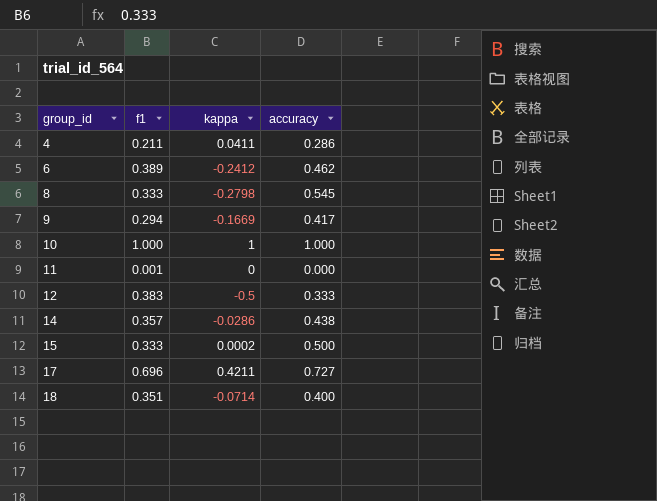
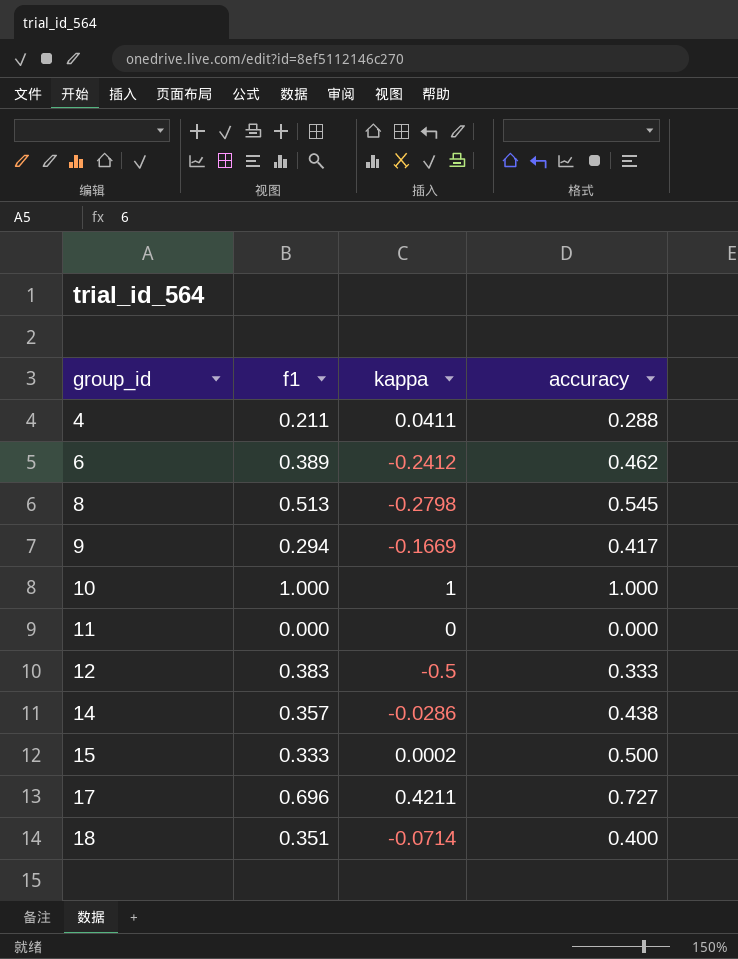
4 | accuracy: 0.286 -> 0.288
8 | f1: 0.333 -> 0.513
11 | f1: 0.001 -> 0.000

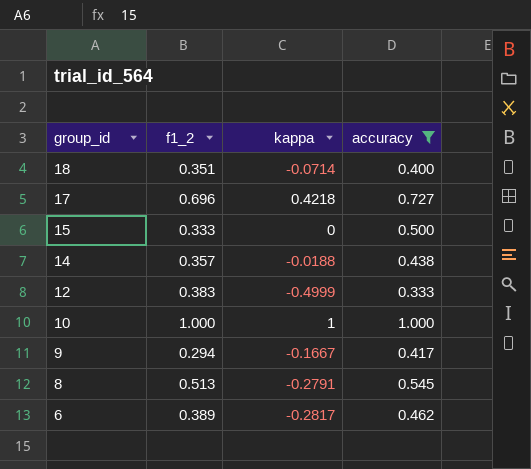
filter: none -> accuracy >= 0.333
row order: group_id ascending -> group_id descending
column name: f1 -> f1_2
17 | kappa: 0.4211 -> 0.4218
15 | kappa: 0.0002 -> 0
14 | kappa: -0.0286 -> -0.0188
12 | kappa: -0.5 -> -0.4999
9 | kappa: -0.1669 -> -0.1667
8 | kappa: -0.2798 -> -0.2791
6 | kappa: -0.2412 -> -0.2817

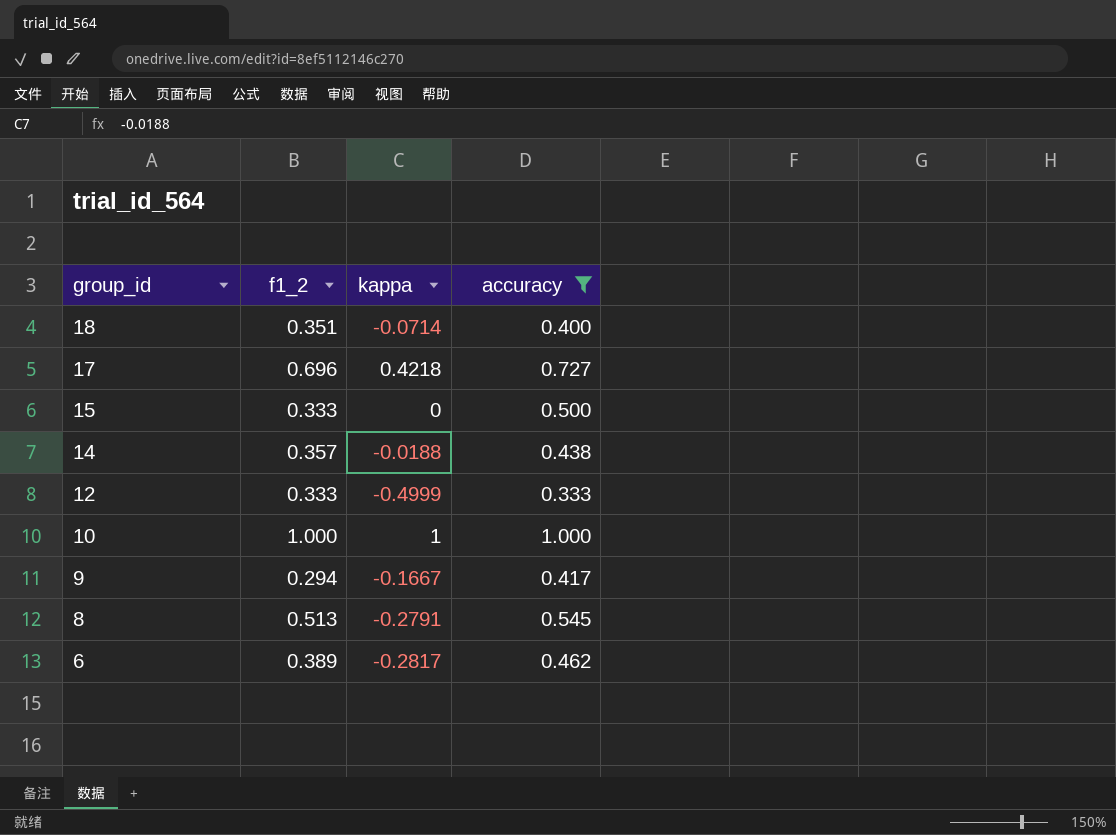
12 | f1_2: 0.383 -> 0.333

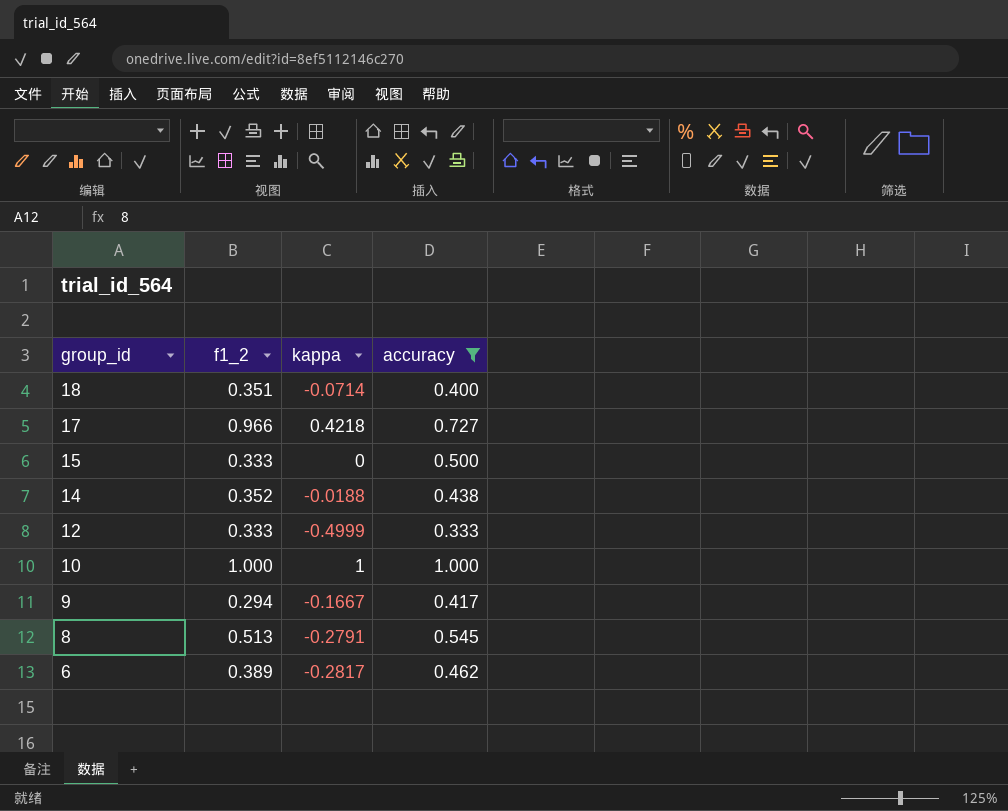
17 | f1_2: 0.696 -> 0.966
14 | f1_2: 0.357 -> 0.352

